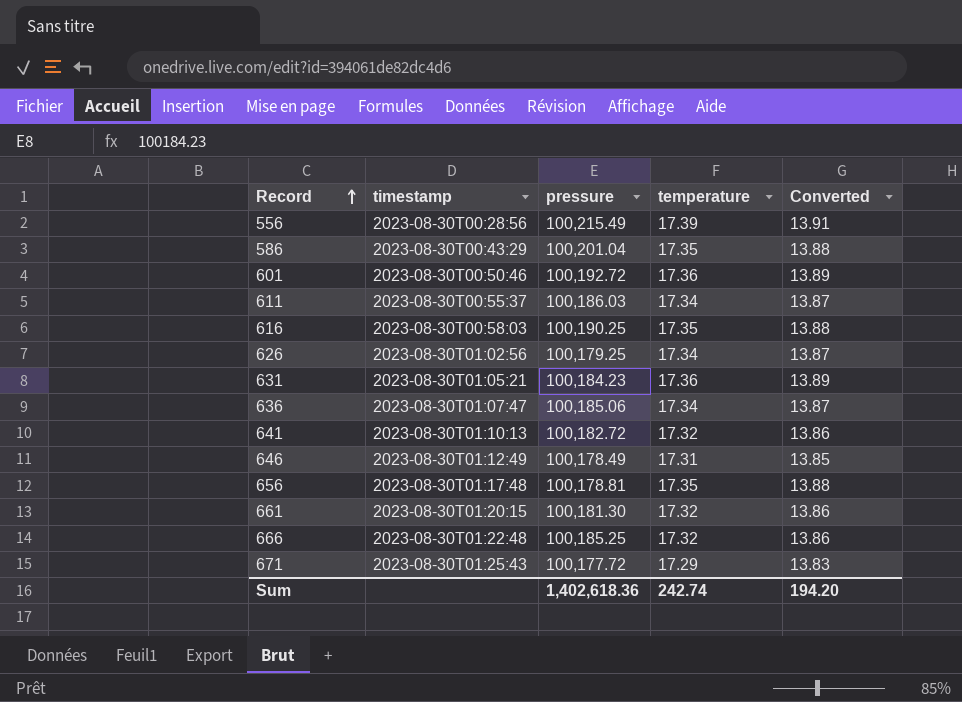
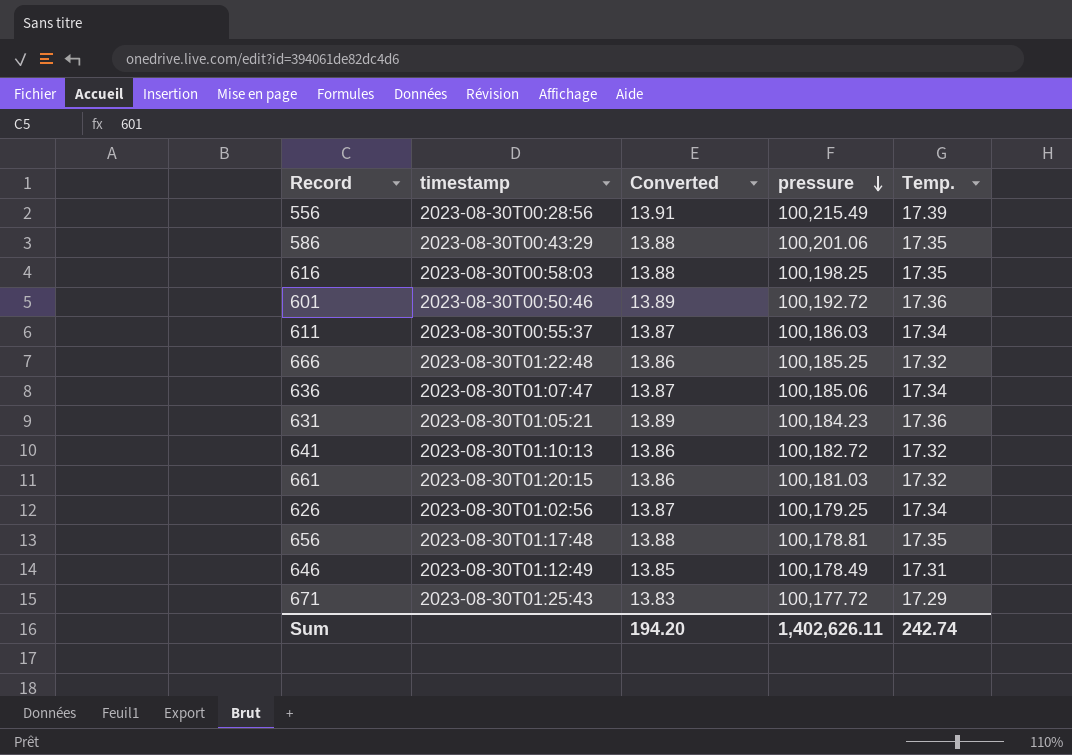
row order: Record ascending -> pressure descending
column Converted | position: 5 -> 3
column name: temperature -> Temp.
586 | pressure: 100,201.04 -> 100,201.06
616 | pressure: 100,190.25 -> 100,198.25
661 | pressure: 100,181.30 -> 100,181.03
Sum | pressure: 1,402,618.36 -> 1,402,626.11

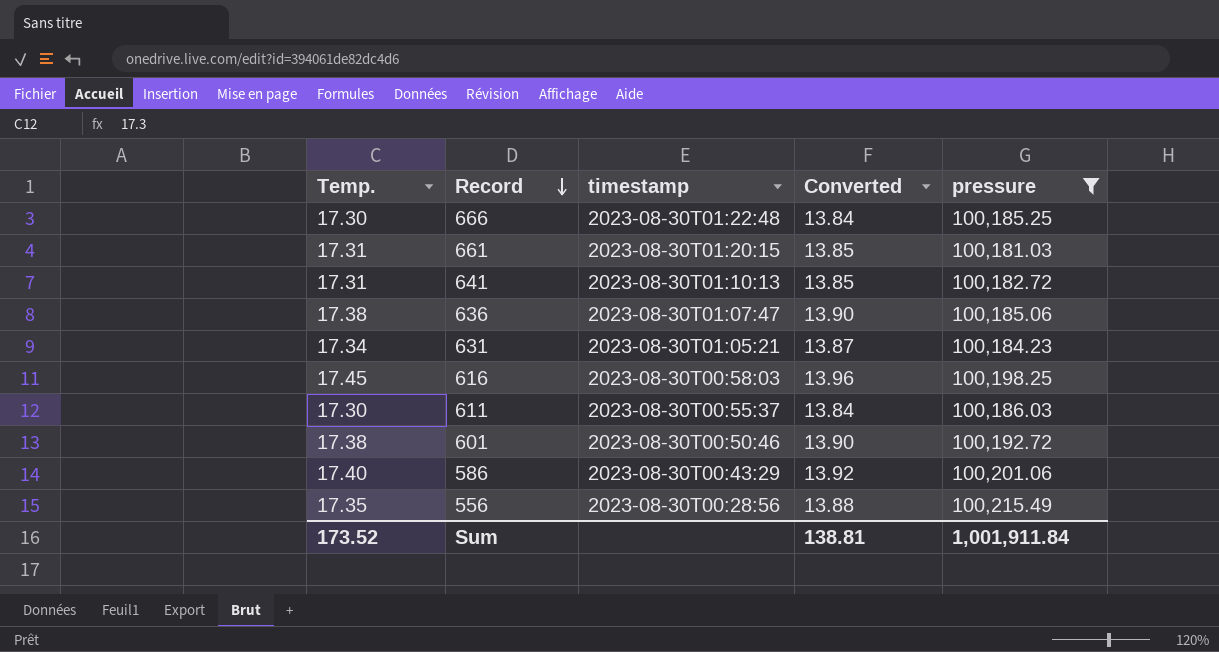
filter: none -> pressure >= 100,181.03
row order: pressure descending -> Record descending
column Temp. | position: 5 -> 1
666 | Temp.: 17.32 -> 17.30
666 | Converted: 13.86 -> 13.84
661 | Temp.: 17.32 -> 17.31
661 | Converted: 13.86 -> 13.85
641 | Temp.: 17.32 -> 17.31
641 | Converted: 13.86 -> 13.85
636 | Temp.: 17.34 -> 17.38
636 | Converted: 13.87 -> 13.90
631 | Temp.: 17.36 -> 17.34
631 | Converted: 13.89 -> 13.87
616 | Temp.: 17.35 -> 17.45
616 | Converted: 13.88 -> 13.96
611 | Temp.: 17.34 -> 17.30
611 | Converted: 13.87 -> 13.84
601 | Temp.: 17.36 -> 17.38
601 | Converted: 13.89 -> 13.90
586 | Temp.: 17.35 -> 17.40
586 | Converted: 13.88 -> 13.92
556 | Temp.: 17.39 -> 17.35
556 | Converted: 13.91 -> 13.88
Sum | Temp.: 242.74 -> 173.52
Sum | Converted: 194.20 -> 138.81
Sum | pressure: 1,402,626.11 -> 1,001,911.84

